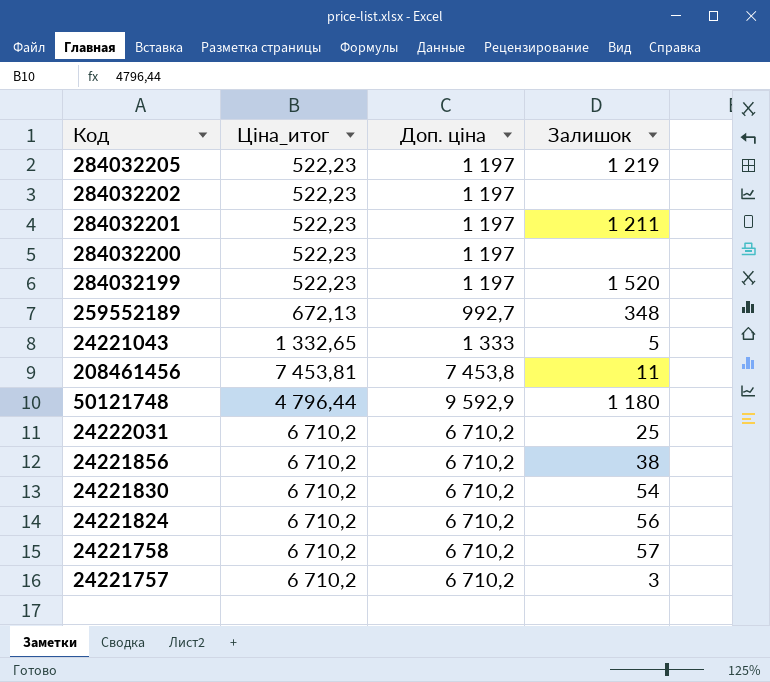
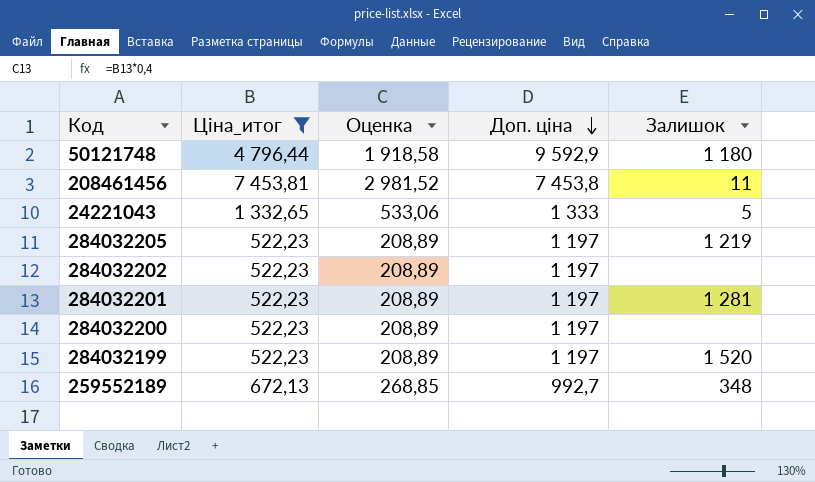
filter: none -> Ціна_итог != 6 710,2
row order: none -> Доп. ціна descending
column Оценка | formula: none -> [Ціна_итог] * 0,4
284032201 | Залишок: 1 211 -> 1 281

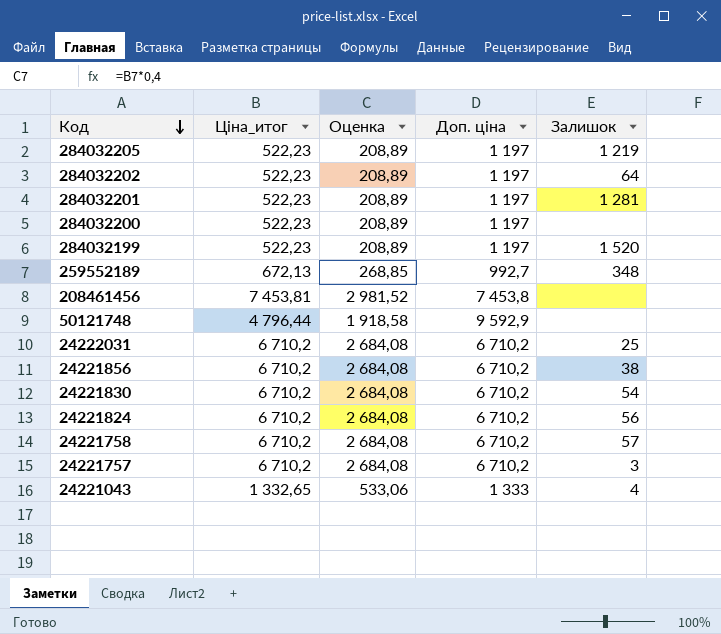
filter: Ціна_итог != 6 710,2 -> none
row order: Доп. ціна descending -> Код descending
284032202 | Залишок: none -> 64
208461456 | Залишок: 11 -> none
50121748 | Залишок: 1 180 -> none
24221043 | Залишок: 5 -> 4

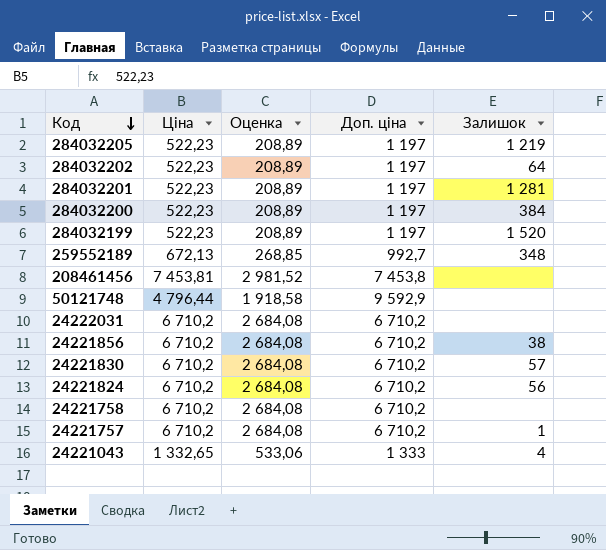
column name: Ціна_итог -> Ціна
284032200 | Залишок: none -> 384
24222031 | Залишок: 25 -> none
24221830 | Залишок: 54 -> 57
24221758 | Залишок: 57 -> none
24221757 | Залишок: 3 -> 1

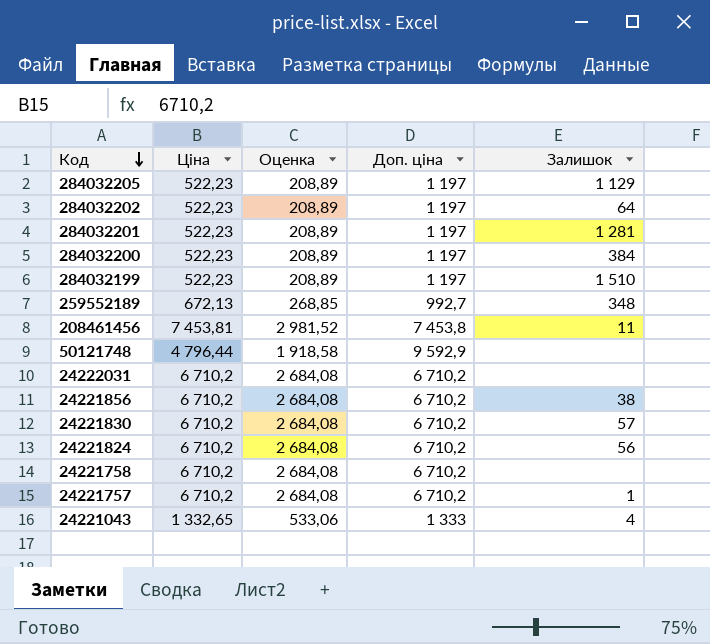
284032205 | Залишок: 1 219 -> 1 129
284032199 | Залишок: 1 520 -> 1 510
208461456 | Залишок: none -> 11

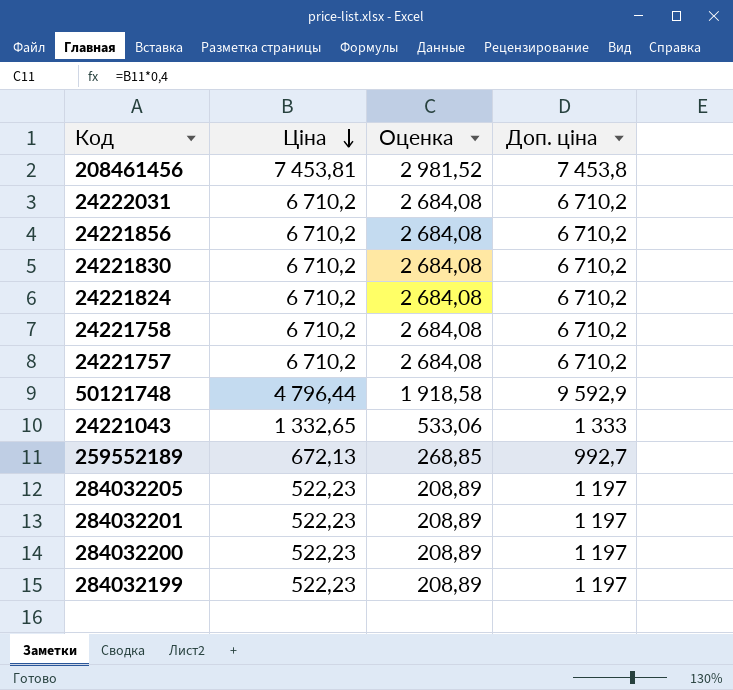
row order: Код descending -> Ціна descending
column Залишок | position: 5 -> none
row 284032202: 522,23 | 208,89 | 1 197 | 64 -> none

